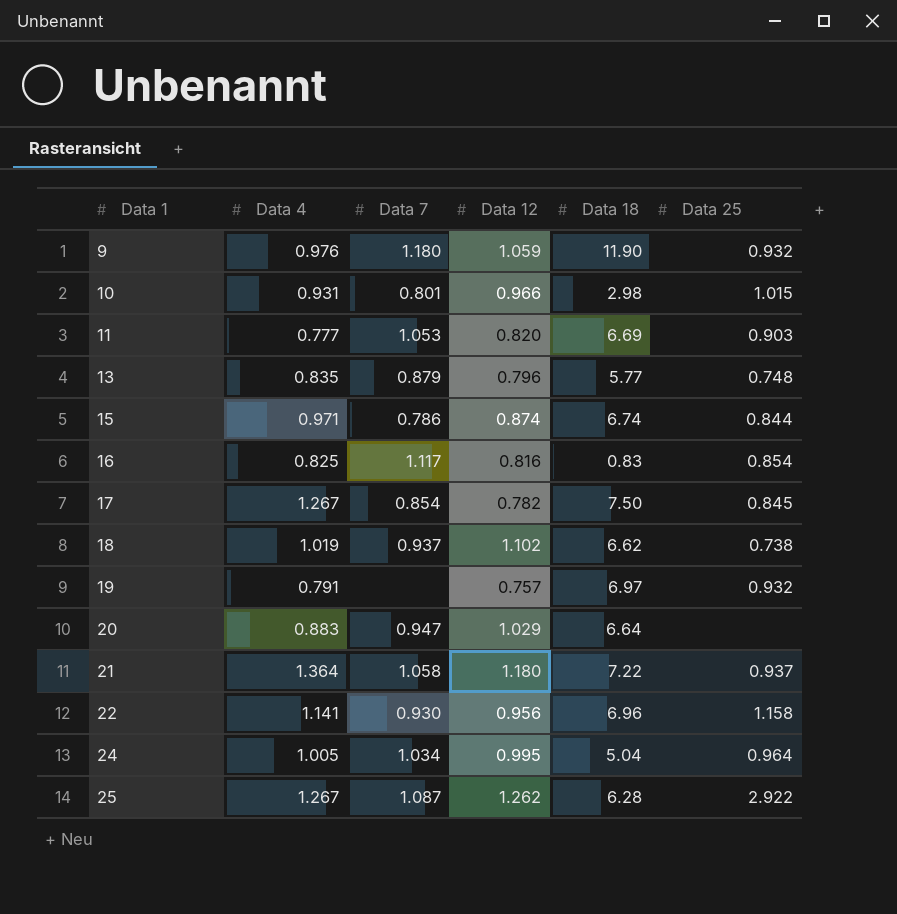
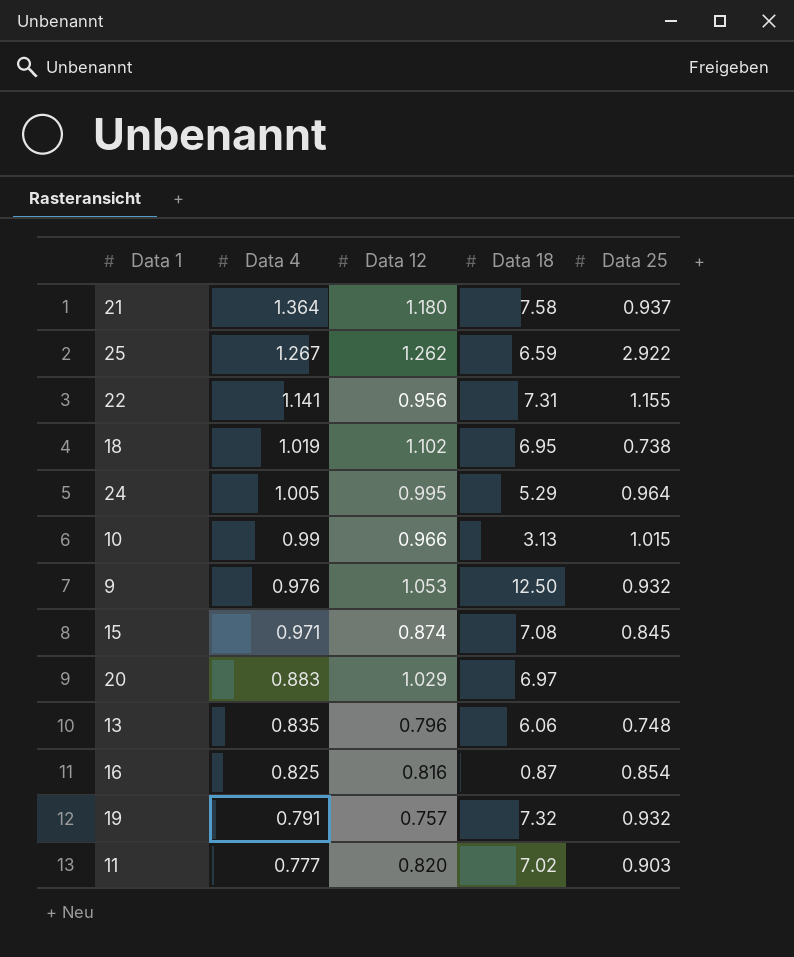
row order: Data 1 ascending -> Data 4 descending
column Data 7 | position: 3 -> none
row 17: 1.267 | 0.854 | 0.782 | 7.50 | 0.845 -> none
21 | Data 18: 7.22 -> 7.58
25 | Data 18: 6.28 -> 6.59
22 | Data 18: 6.96 -> 7.31
22 | Data 25: 1.158 -> 1.155
18 | Data 18: 6.62 -> 6.95
24 | Data 18: 5.04 -> 5.29
10 | Data 4: 0.931 -> 0.99
10 | Data 18: 2.98 -> 3.13
9 | Data 12: 1.059 -> 1.053
9 | Data 18: 11.90 -> 12.50
15 | Data 18: 6.74 -> 7.08
15 | Data 25: 0.844 -> 0.845
20 | Data 18: 6.64 -> 6.97
13 | Data 18: 5.77 -> 6.06
16 | Data 18: 0.83 -> 0.87
19 | Data 18: 6.97 -> 7.32
11 | Data 18: 6.69 -> 7.02

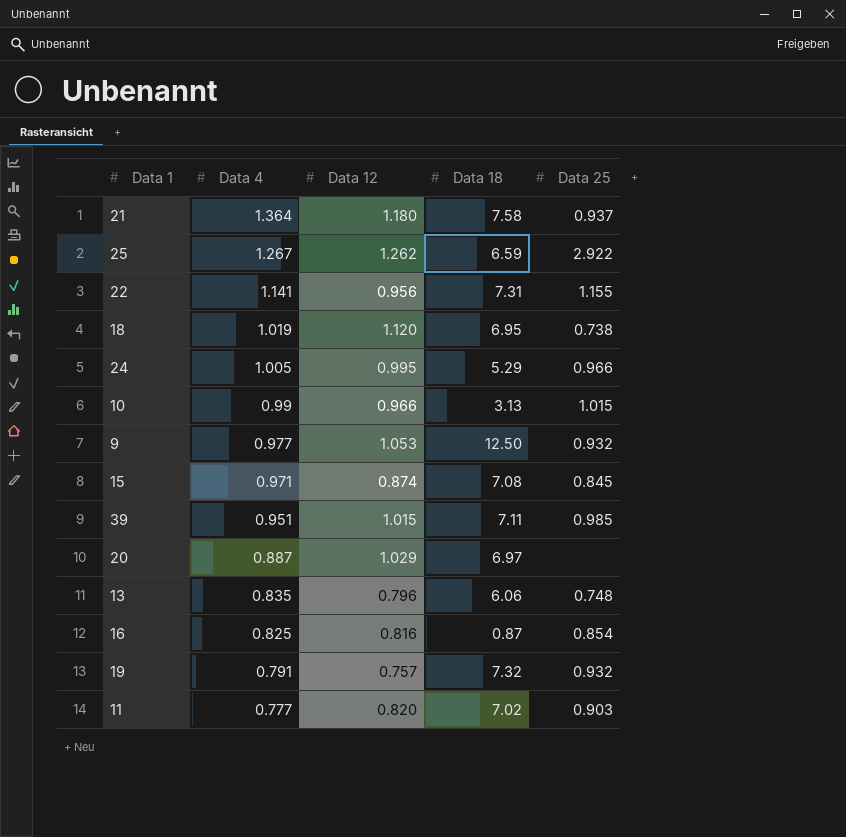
18 | Data 12: 1.102 -> 1.120
24 | Data 25: 0.964 -> 0.966
9 | Data 4: 0.976 -> 0.977
row 39: none -> 0.951 | 1.015 | 7.11 | 0.985
20 | Data 4: 0.883 -> 0.887

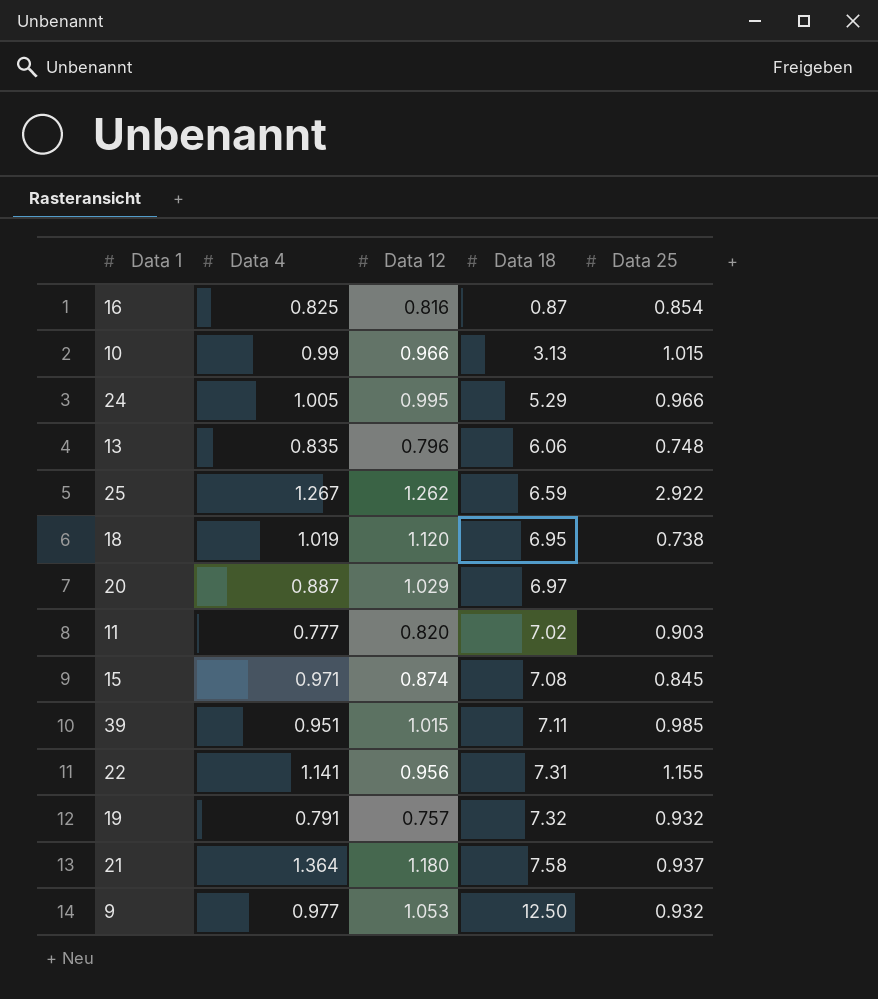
row order: Data 4 descending -> Data 18 ascending

